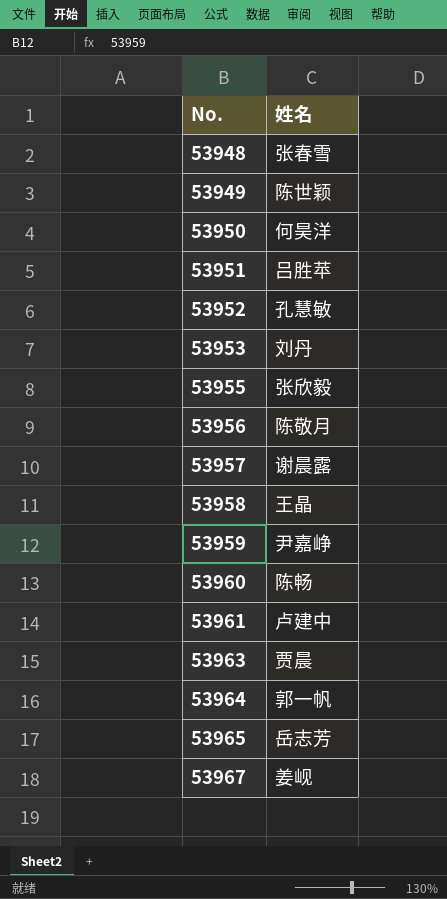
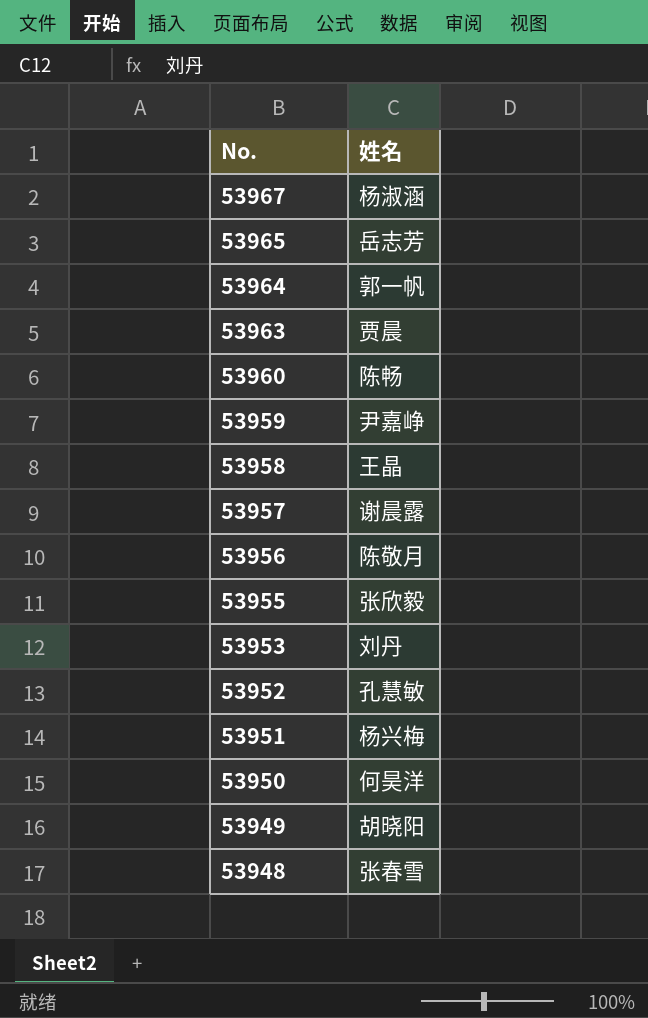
row order: No. ascending -> No. descending
row 53961: 卢建中 -> none
53967 | 姓名: 姜岘 -> 杨淑涵
53951 | 姓名: 吕胜苹 -> 杨兴梅
53949 | 姓名: 陈世颖 -> 胡晓阳

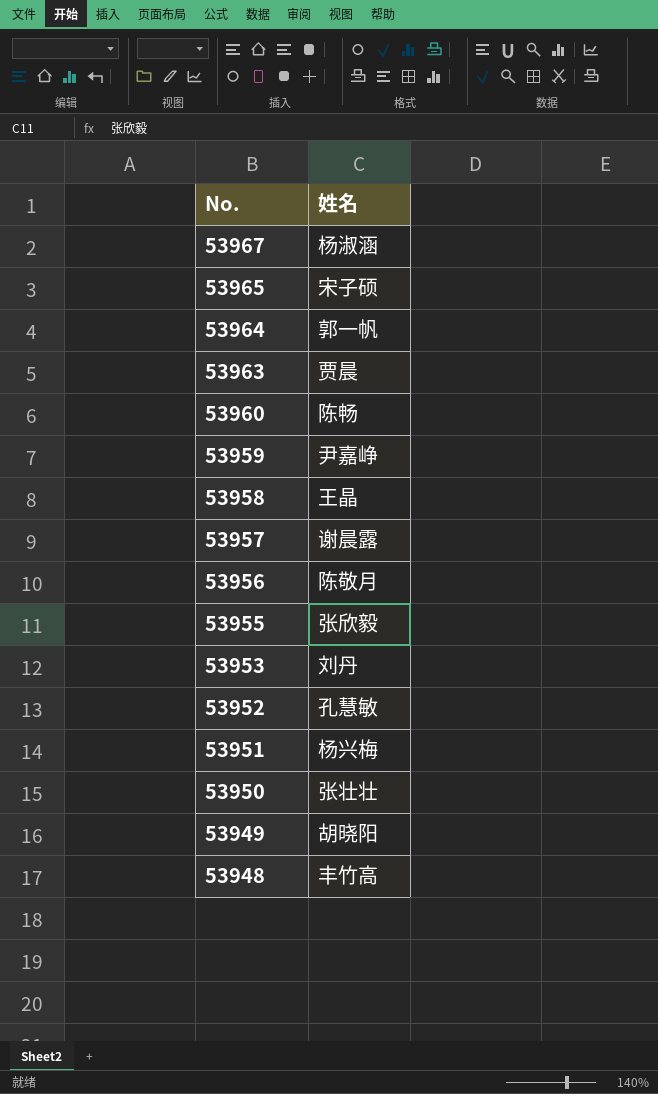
53965 | 姓名: 岳志芳 -> 宋子硕
53950 | 姓名: 何昊洋 -> 张壮壮
53948 | 姓名: 张春雪 -> 丰竹高

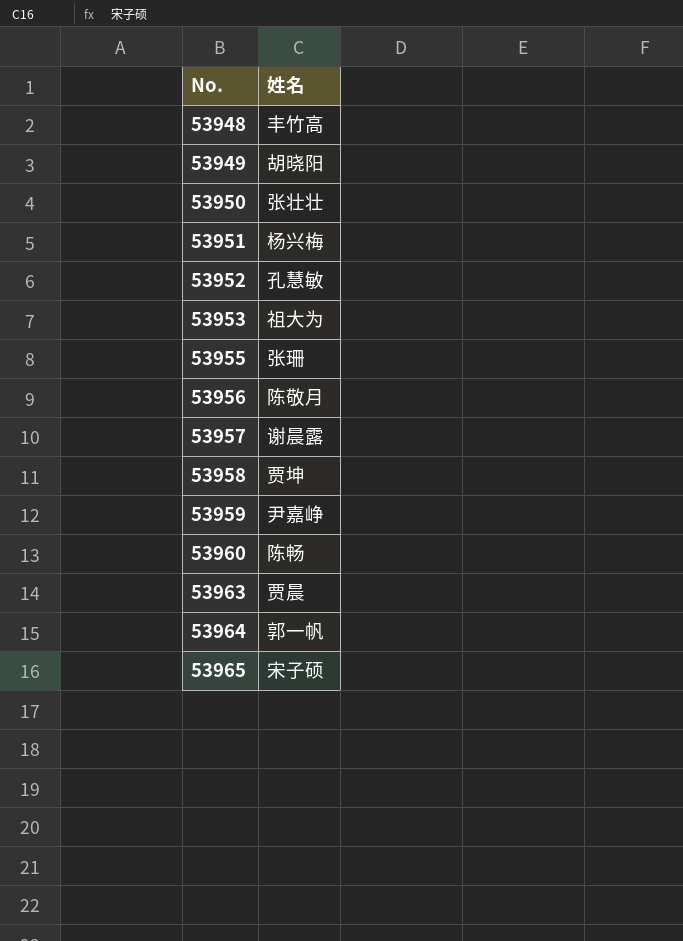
row order: No. descending -> No. ascending
row 53967: 杨淑涵 -> none
53953 | 姓名: 刘丹 -> 祖大为
53955 | 姓名: 张欣毅 -> 张珊
53958 | 姓名: 王晶 -> 贾坤

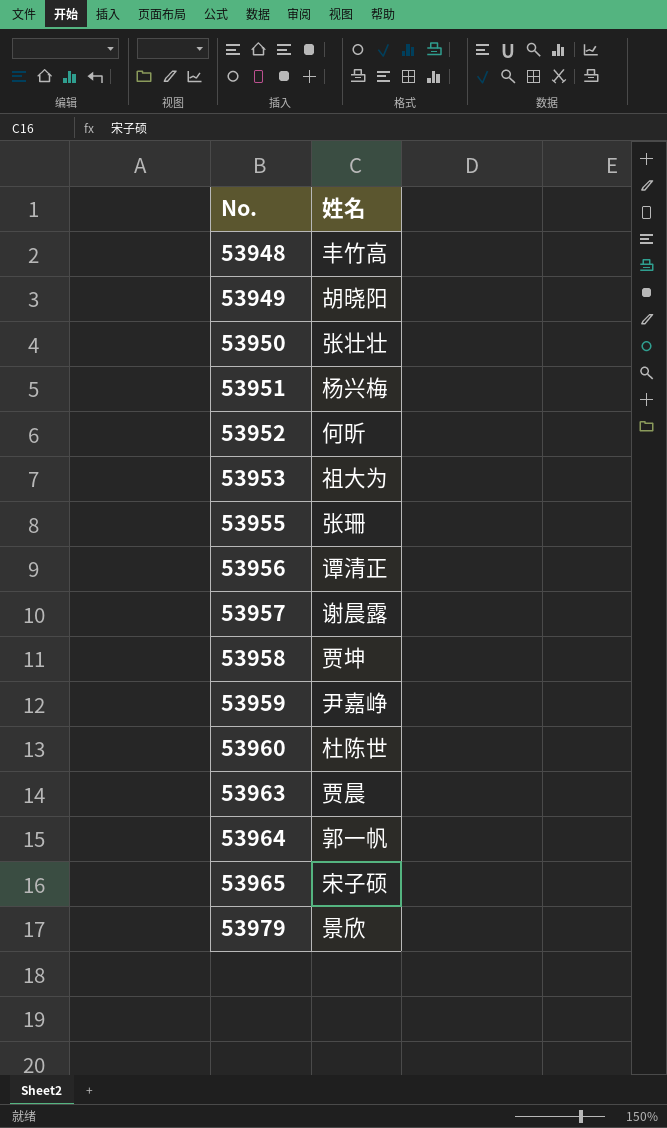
53952 | 姓名: 孔慧敏 -> 何昕
53956 | 姓名: 陈敬月 -> 谭清正
53960 | 姓名: 陈畅 -> 杜陈世
row 53979: none -> 景欣

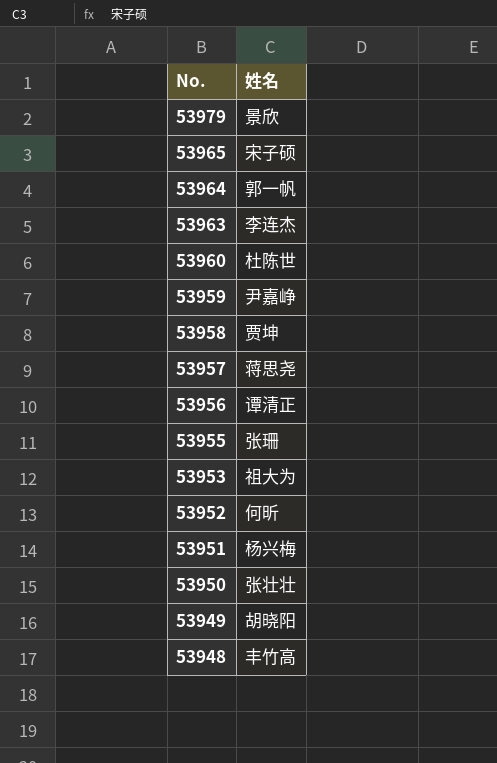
row order: No. ascending -> No. descending
53963 | 姓名: 贾晨 -> 李连杰
53957 | 姓名: 谢晨露 -> 蒋思尧

